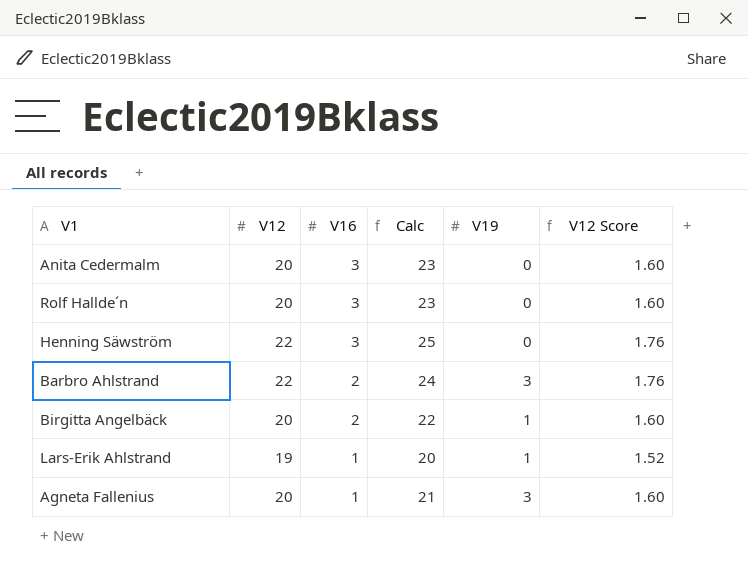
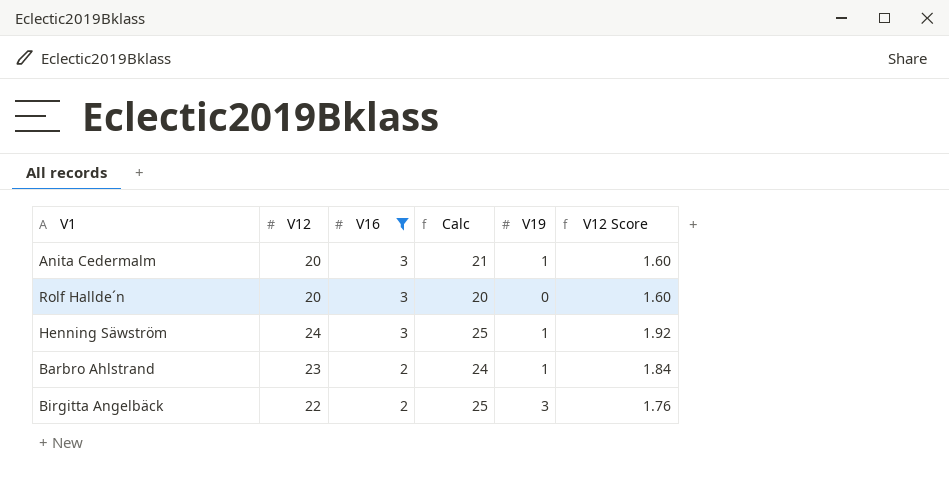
filter: none -> V16 != 1
column Calc | formula: [V12] + [V16] -> [V12] + [V19]
Anita Cedermalm | V19: 0 -> 1
Henning Säwström | V12: 22 -> 24
Henning Säwström | V19: 0 -> 1
Henning Säwström | V12 Score: 1.76 -> 1.92
Barbro Ahlstrand | V12: 22 -> 23
Barbro Ahlstrand | V19: 3 -> 1
Barbro Ahlstrand | V12 Score: 1.76 -> 1.84
Birgitta Angelbäck | V12: 20 -> 22
Birgitta Angelbäck | V19: 1 -> 3
Birgitta Angelbäck | V12 Score: 1.60 -> 1.76

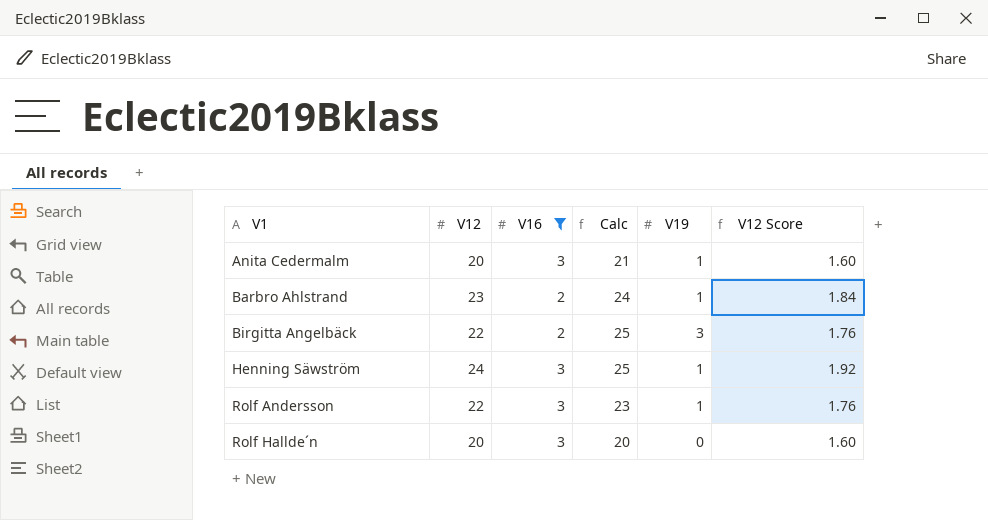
row order: V16 descending -> V1 ascending
row Rolf Andersson: none -> 22 | 3 | 23 | 1 | 1.76

